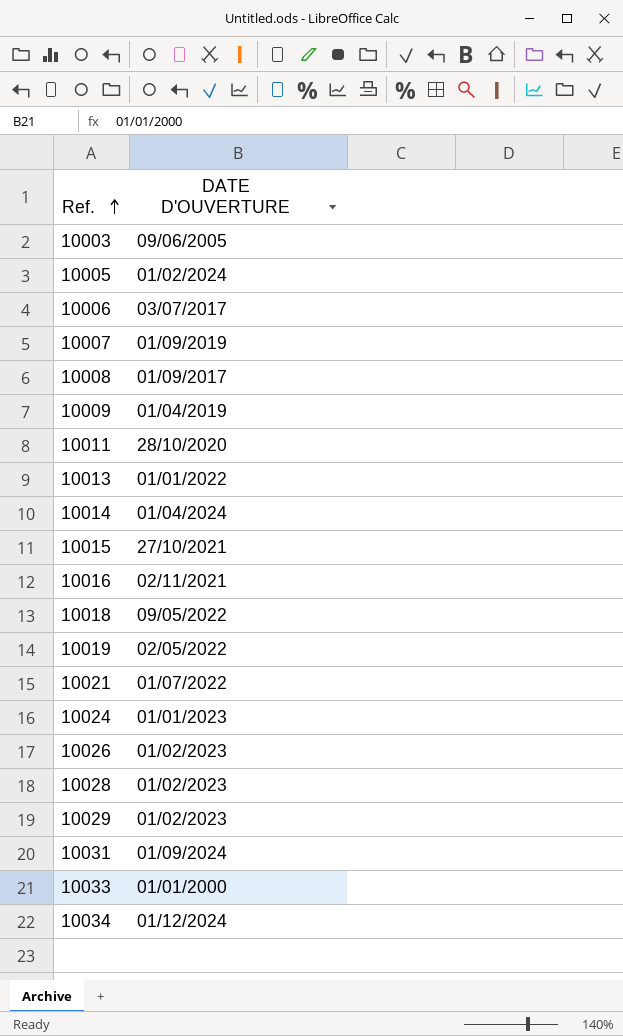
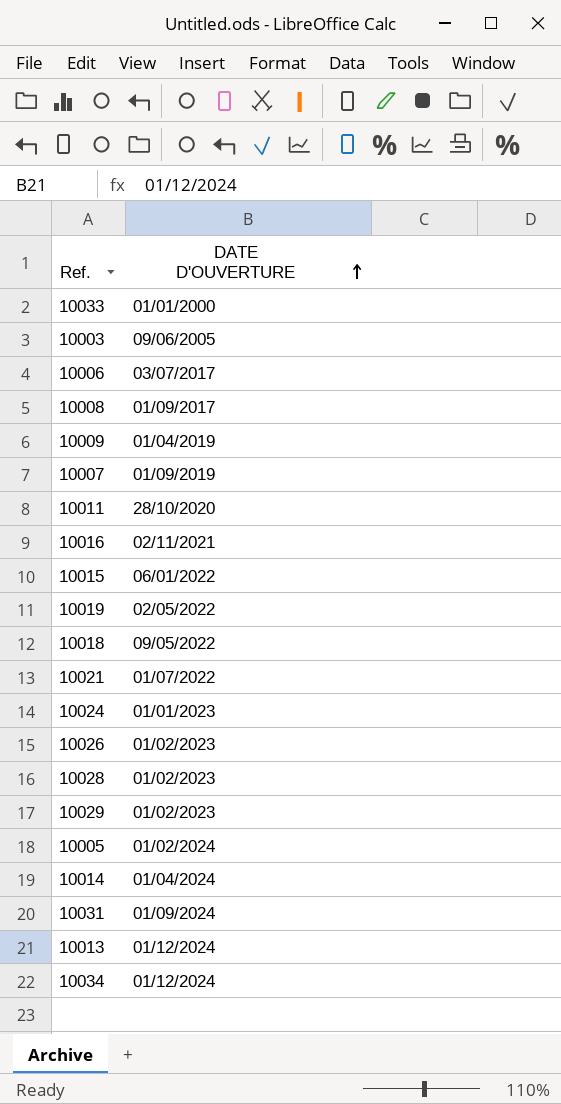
row order: Ref. ascending -> DATE D'OUVERTURE ascending
10015 | DATE D'OUVERTURE: 27/10/2021 -> 06/01/2022
10013 | DATE D'OUVERTURE: 01/01/2022 -> 01/12/2024

